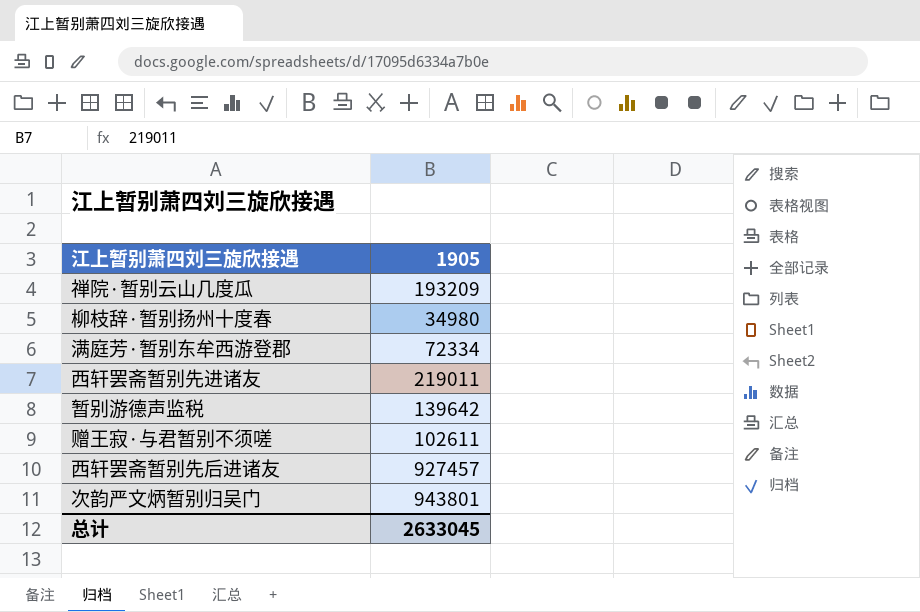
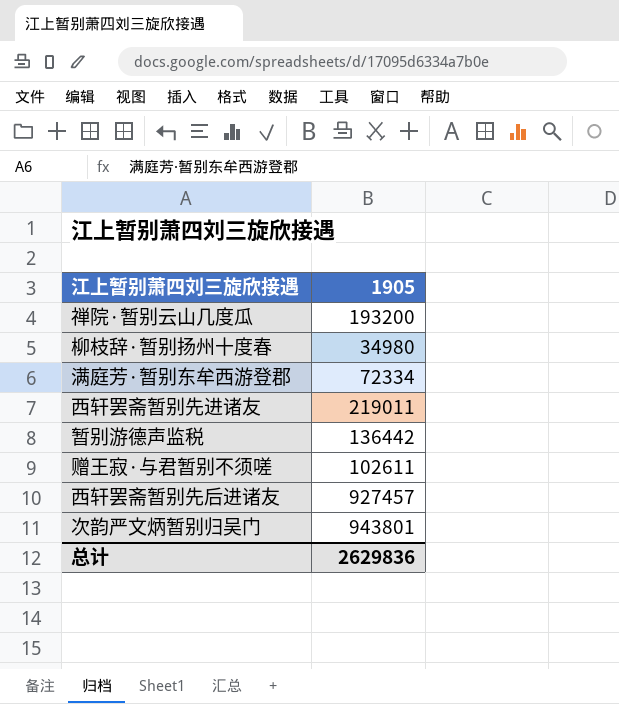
禅院·暂别云山几度瓜 | 1905: 193209 -> 193200
暂别游德声监税 | 1905: 139642 -> 136442
总计 | 1905: 2633045 -> 2629836

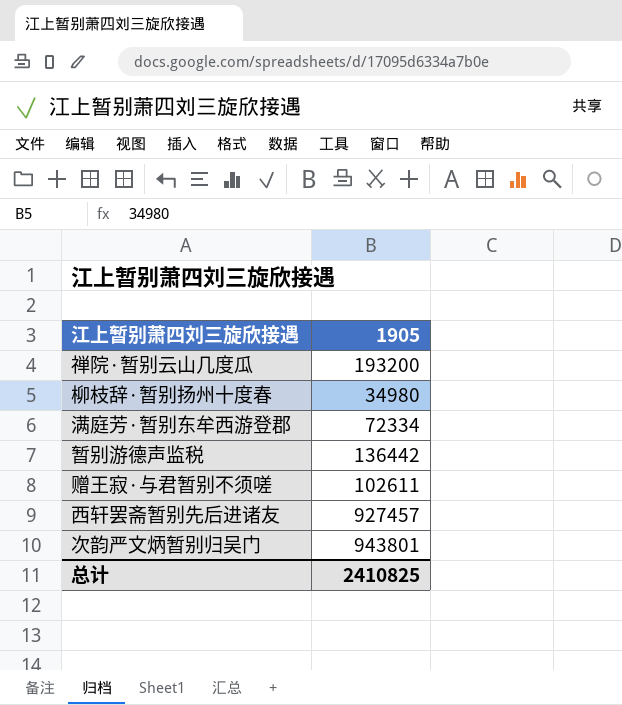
row 西轩罢斋暂别先进诸友: 219011 -> none
总计 | 1905: 2629836 -> 2410825

